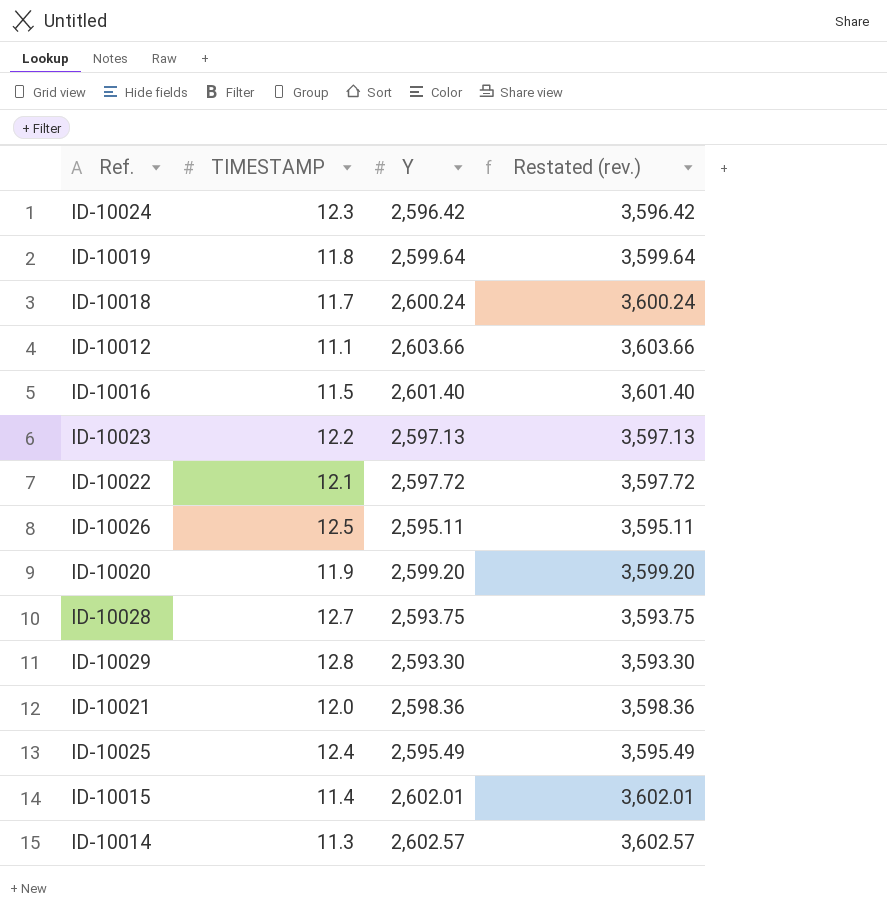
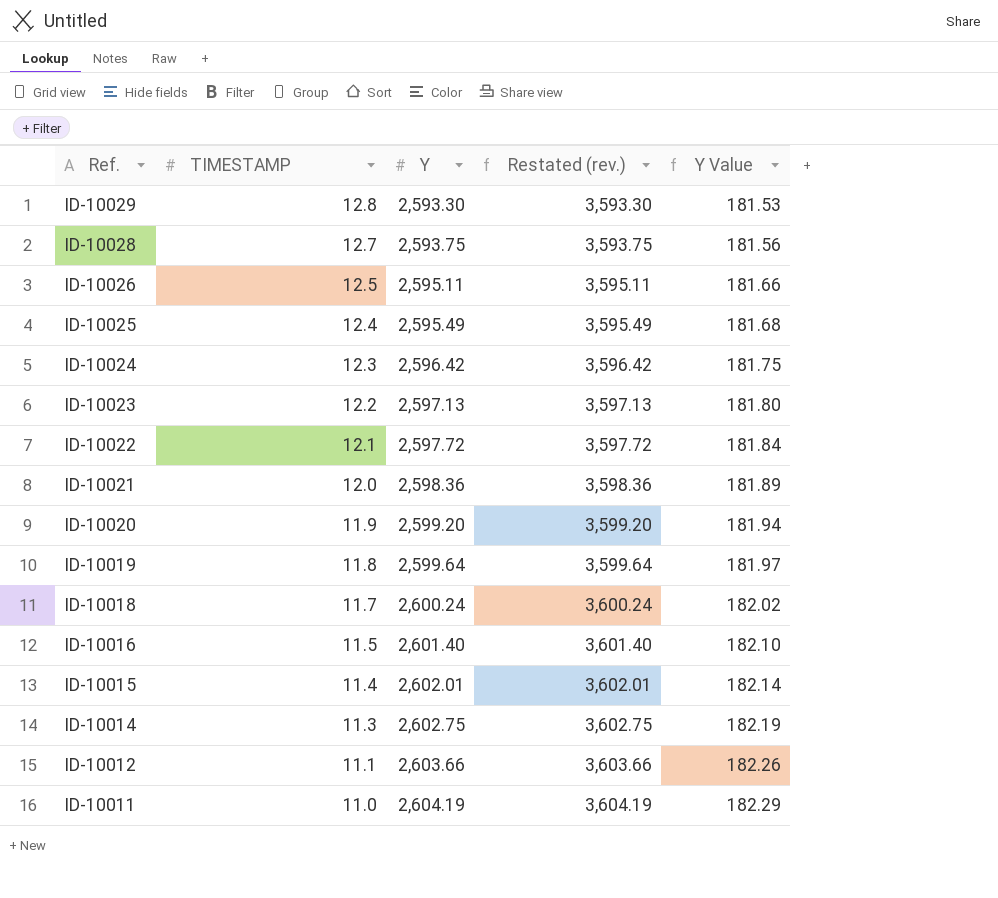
row order: none -> Ref. descending
column Y Value | formula: none -> [Y] * 0.07
ID-10014 | Y: 2,602.57 -> 2,602.75
ID-10014 | Restated (rev.): 3,602.57 -> 3,602.75
row ID-10011: none -> 11.0 | 2,604.19 | 3,604.19 | 182.29

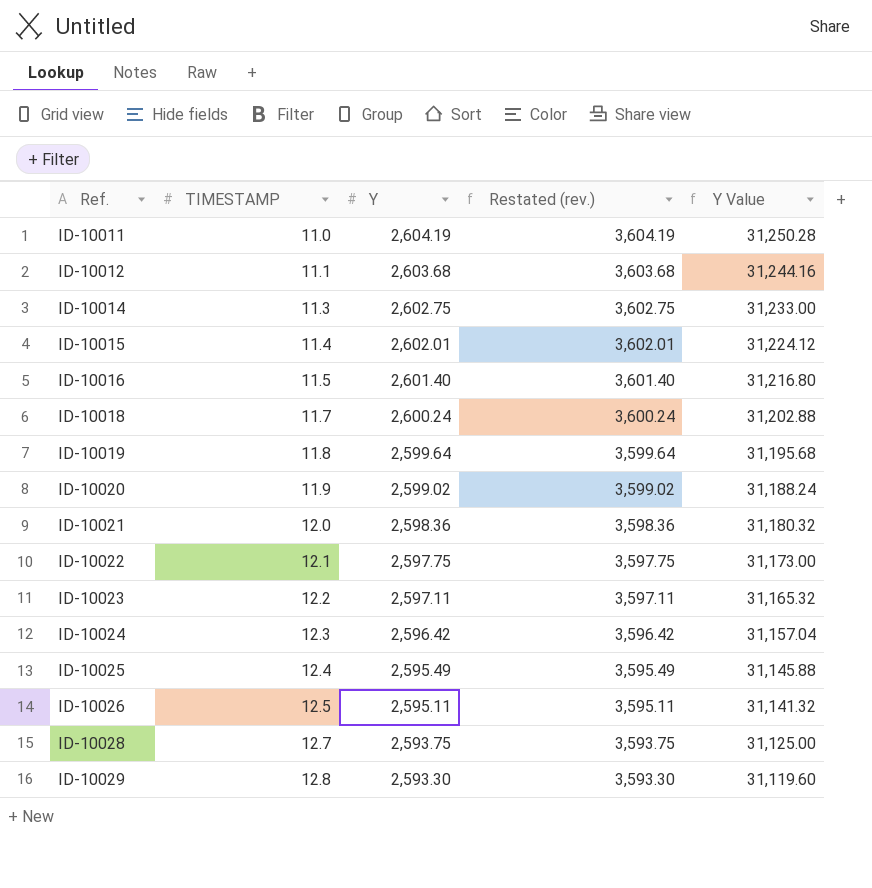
row order: Ref. descending -> Ref. ascending
column Y Value | formula: [Y] * 0.07 -> [Y] * 12
ID-10012 | Y: 2,603.66 -> 2,603.68
ID-10012 | Restated (rev.): 3,603.66 -> 3,603.68
ID-10020 | Y: 2,599.20 -> 2,599.02
ID-10020 | Restated (rev.): 3,599.20 -> 3,599.02
ID-10022 | Y: 2,597.72 -> 2,597.75
ID-10022 | Restated (rev.): 3,597.72 -> 3,597.75
ID-10023 | Y: 2,597.13 -> 2,597.11
ID-10023 | Restated (rev.): 3,597.13 -> 3,597.11

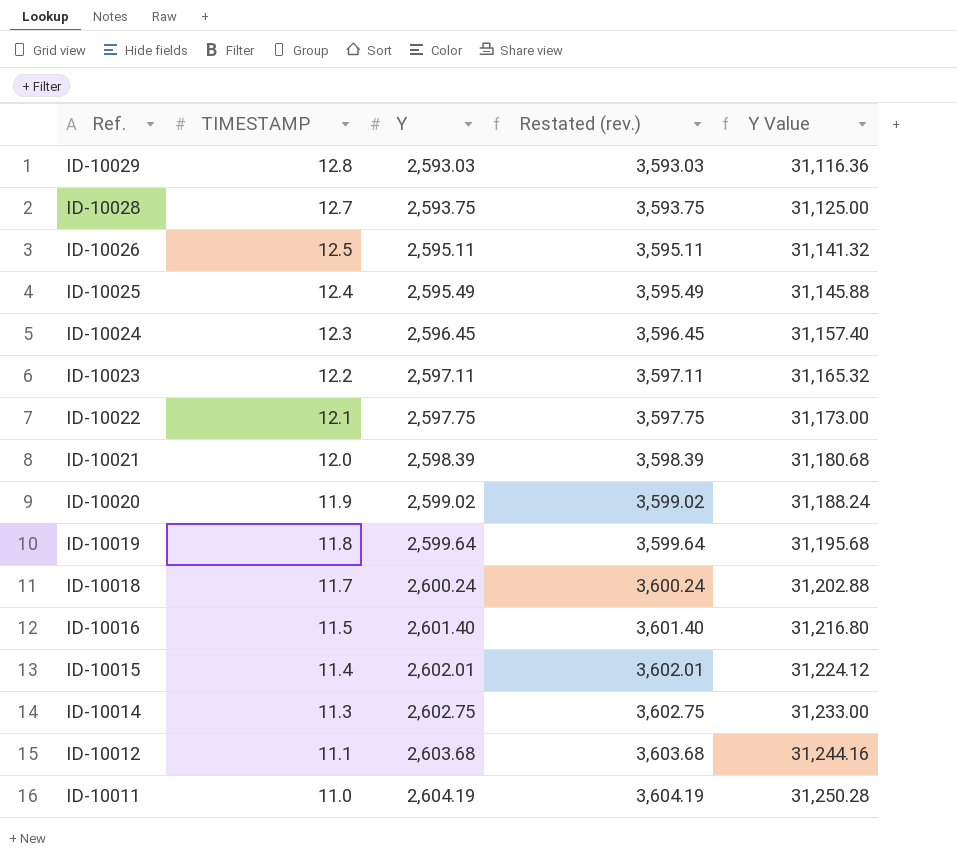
row order: Ref. ascending -> Ref. descending
ID-10029 | Y: 2,593.30 -> 2,593.03
ID-10029 | Restated (rev.): 3,593.30 -> 3,593.03
ID-10029 | Y Value: 31,119.60 -> 31,116.36
ID-10024 | Y: 2,596.42 -> 2,596.45
ID-10024 | Restated (rev.): 3,596.42 -> 3,596.45
ID-10024 | Y Value: 31,157.04 -> 31,157.40
ID-10021 | Y: 2,598.36 -> 2,598.39
ID-10021 | Restated (rev.): 3,598.36 -> 3,598.39
ID-10021 | Y Value: 31,180.32 -> 31,180.68

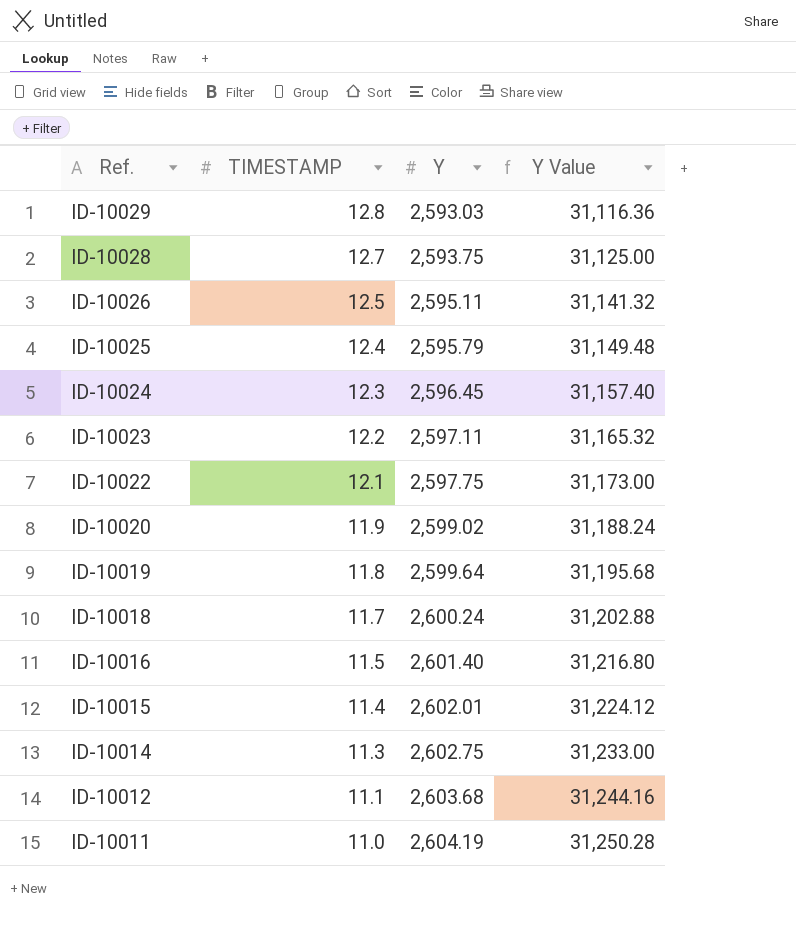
column Restated (rev.) | formula: [Y] + 1000 -> none
row ID-10021: 12.0 | 2,598.39 | 3,598.39 | 31,180.68 -> none
ID-10025 | Y: 2,595.49 -> 2,595.79
ID-10025 | Y Value: 31,145.88 -> 31,149.48

